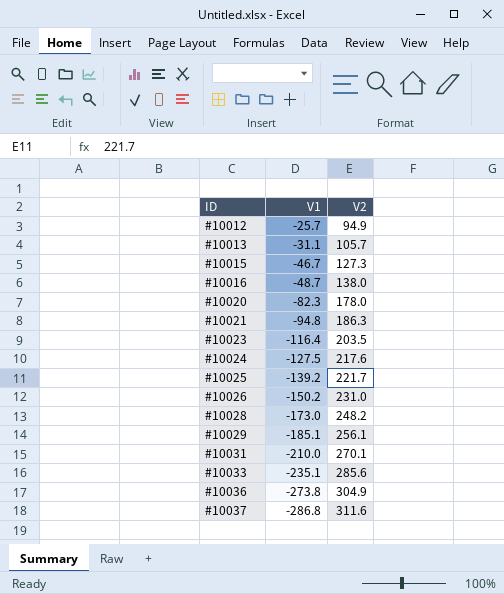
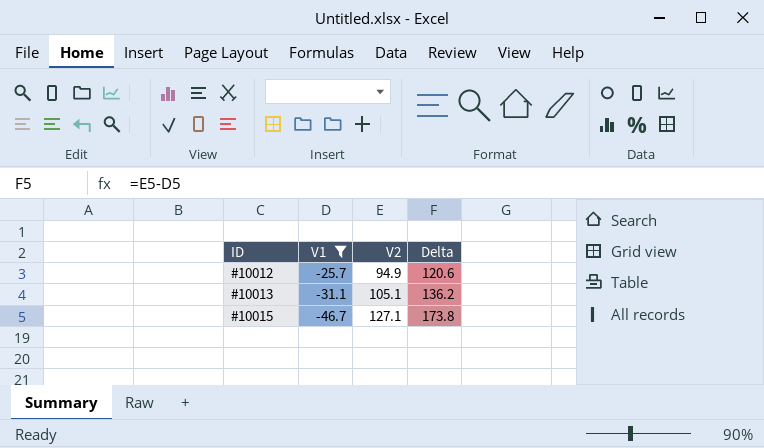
filter: none -> V1 >= -46.7
column Delta | formula: none -> [V2] - [V1]
#10013 | V2: 105.7 -> 105.1
#10015 | V2: 127.3 -> 127.1

